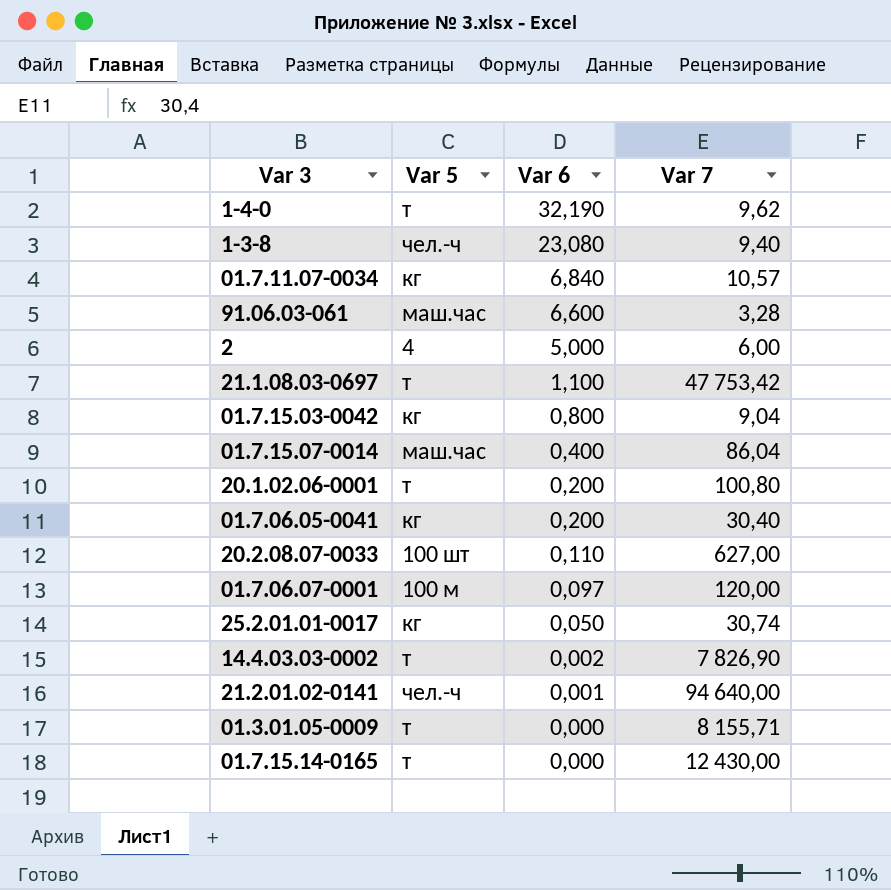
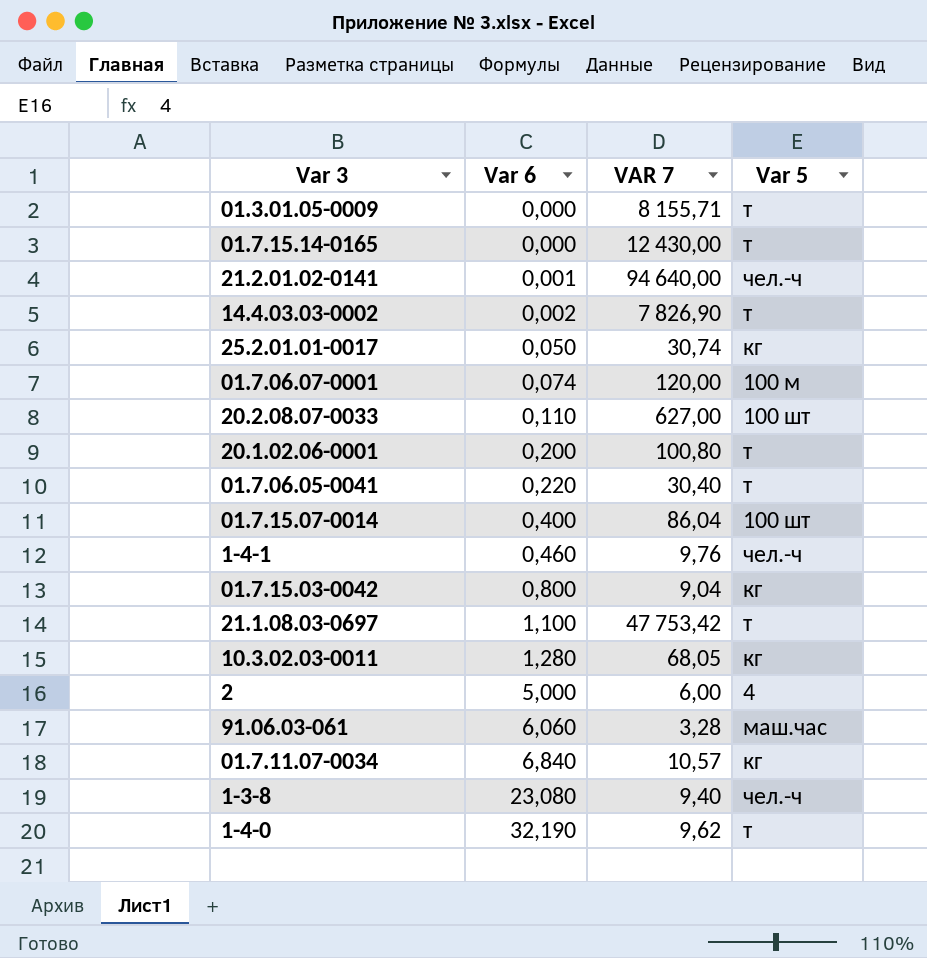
row order: Var 6 descending -> Var 6 ascending
column name: Var 7 -> VAR 7
column Var 5 | position: 2 -> 4
01.7.06.07-0001 | Var 6: 0,097 -> 0,074
01.7.06.05-0041 | Var 6: 0,200 -> 0,220
01.7.06.05-0041 | Var 5: кг -> т
01.7.15.07-0014 | Var 5: маш.час -> 100 шт
row 1-4-1: none -> 0,460 | 9,76 | чел.-ч
row 10.3.02.03-0011: none -> 1,280 | 68,05 | кг
91.06.03-061 | Var 6: 6,600 -> 6,060

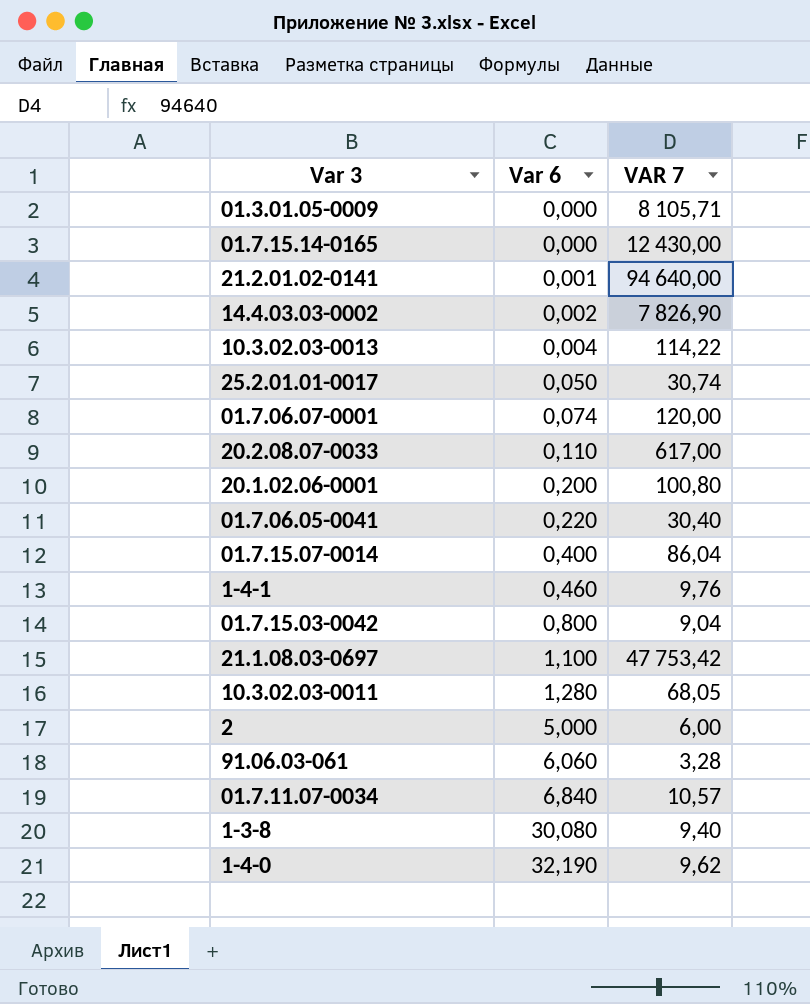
column Var 5 | position: 4 -> none
01.3.01.05-0009 | VAR 7: 8 155,71 -> 8 105,71
row 10.3.02.03-0013: none -> 0,004 | 114,22
20.2.08.07-0033 | VAR 7: 627,00 -> 617,00
1-3-8 | Var 6: 23,080 -> 30,080

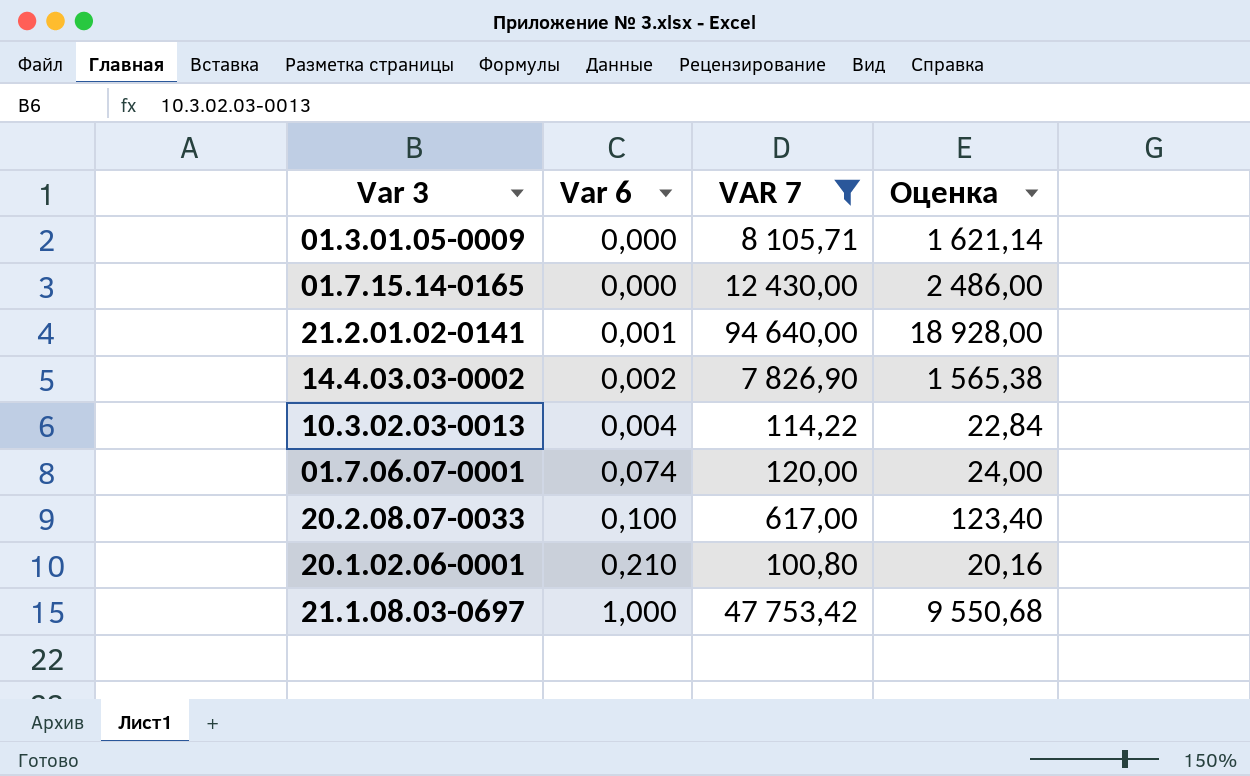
filter: none -> VAR 7 >= 100,80
column Оценка | formula: none -> [VAR 7] * 0,2
20.2.08.07-0033 | Var 6: 0,110 -> 0,100
20.1.02.06-0001 | Var 6: 0,200 -> 0,210
21.1.08.03-0697 | Var 6: 1,100 -> 1,000

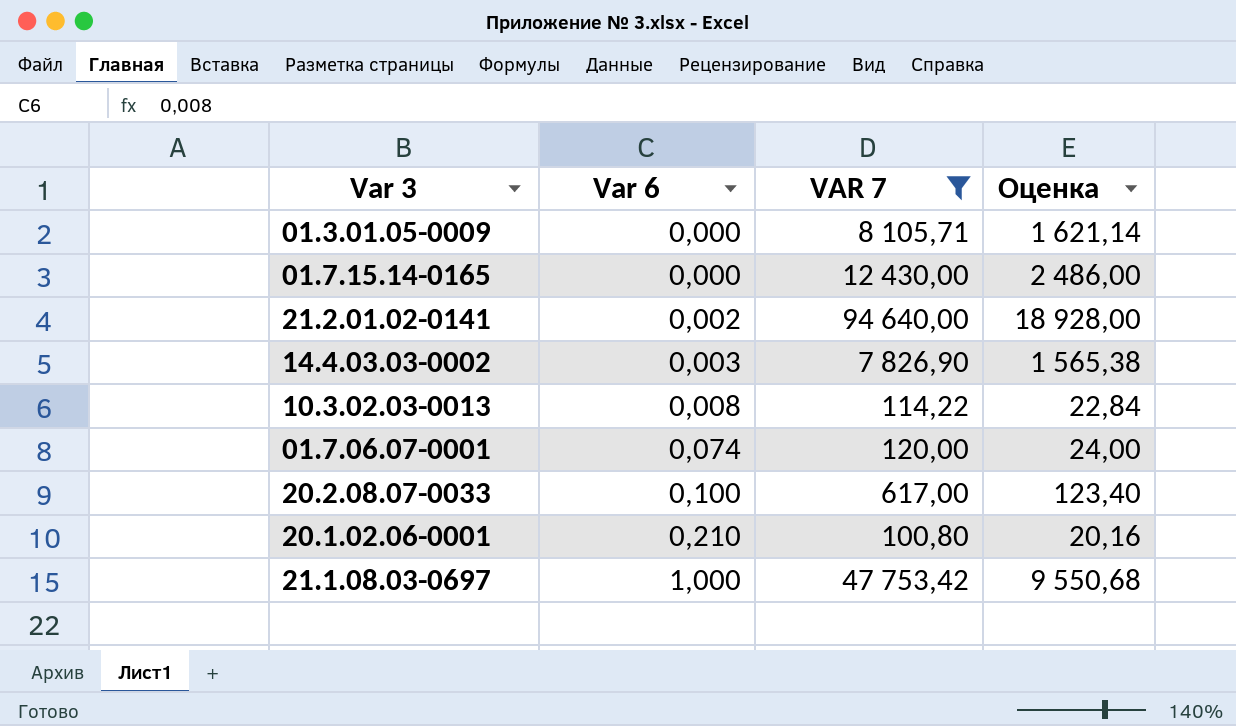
21.2.01.02-0141 | Var 6: 0,001 -> 0,002
14.4.03.03-0002 | Var 6: 0,002 -> 0,003
10.3.02.03-0013 | Var 6: 0,004 -> 0,008

